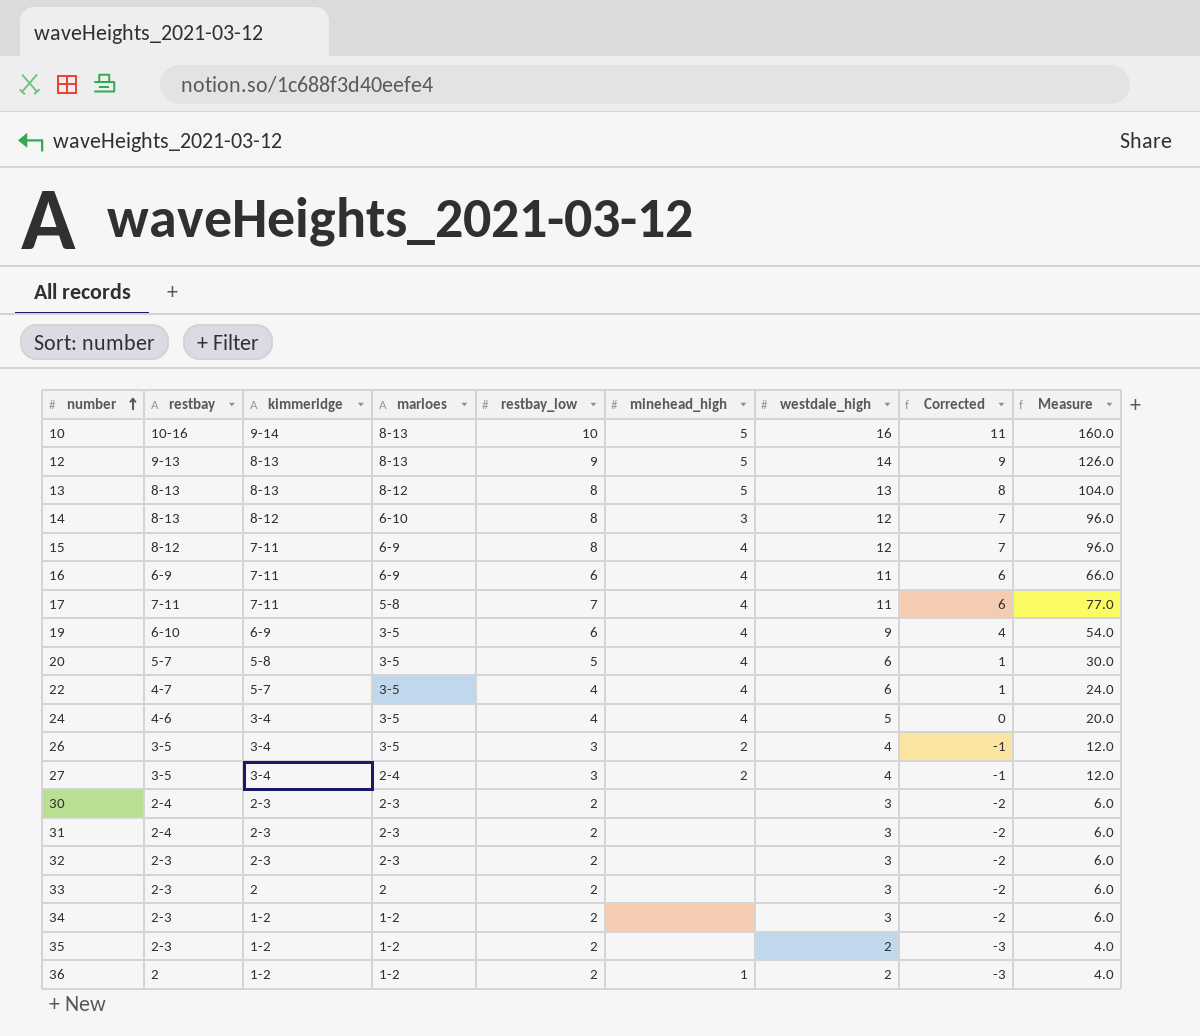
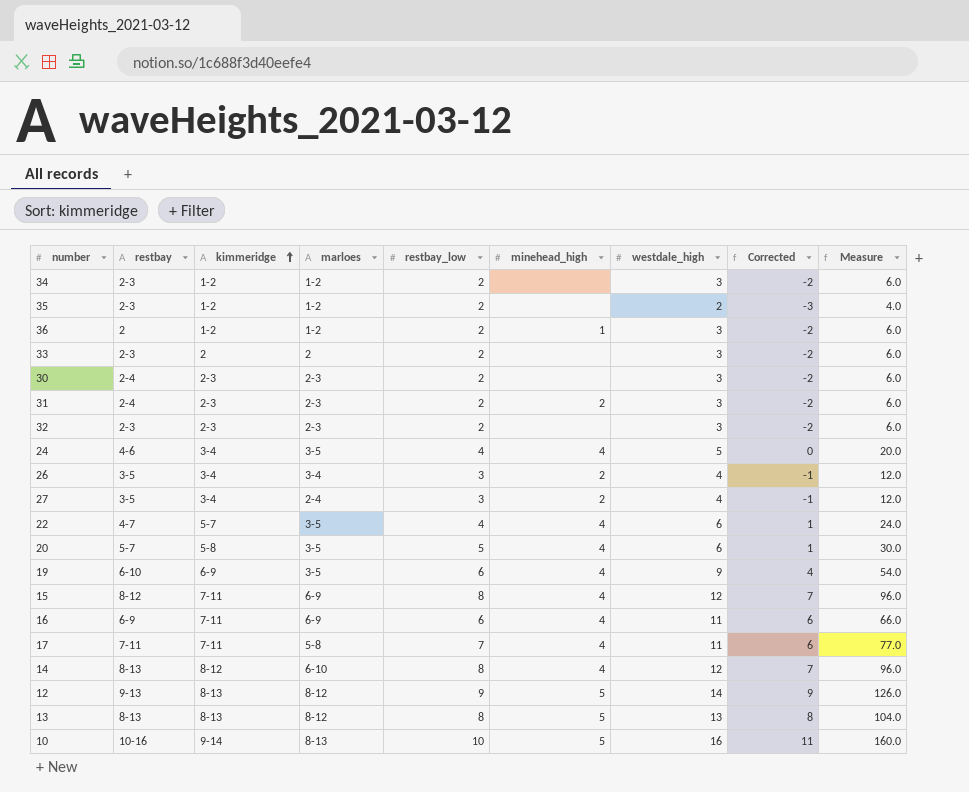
row order: number ascending -> kimmeridge ascending
36 | westdale_high: 2 -> 3
36 | Corrected: -3 -> -2
36 | Measure: 4.0 -> 6.0
31 | minehead_high: none -> 2
26 | marloes: 3-5 -> 3-4
14 | minehead_high: 3 -> 4
12 | marloes: 8-13 -> 8-12

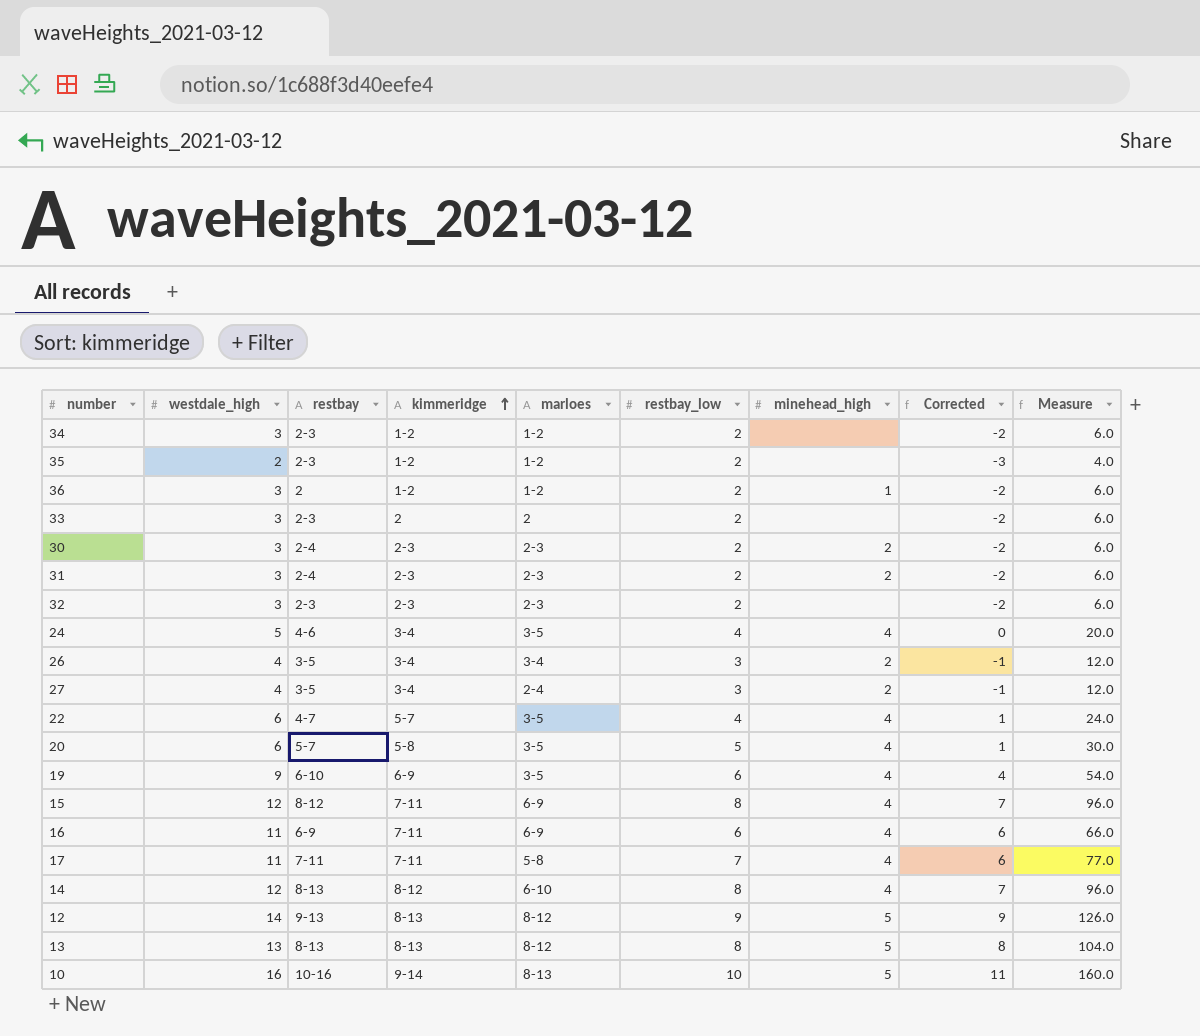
column westdale_high | position: 7 -> 2
30 | minehead_high: none -> 2

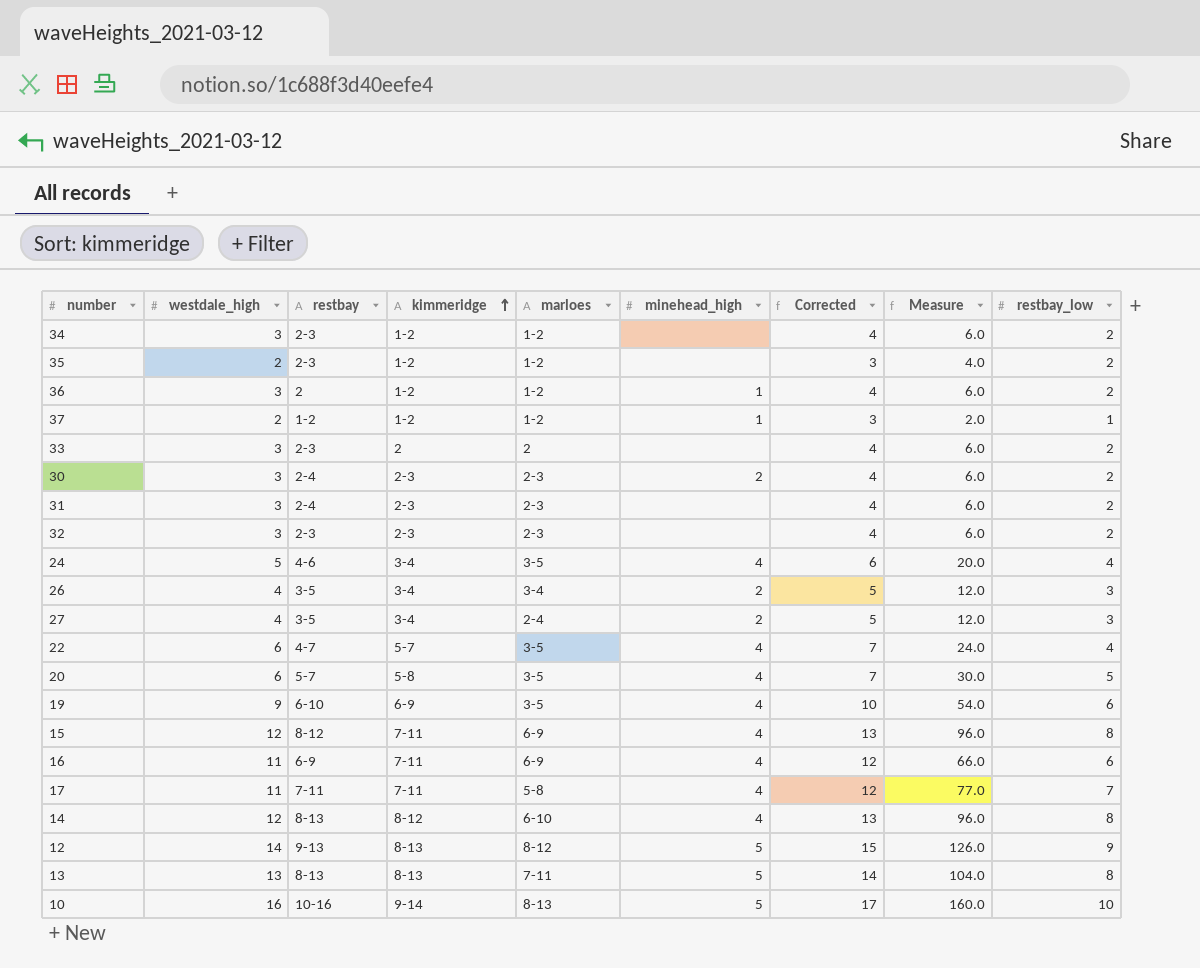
column Corrected | formula: [westdale_high] - 5 -> [westdale_high] + 1
column restbay_low | position: 6 -> 9
row 37: none -> 2 | 1-2 | 1-2 | 1-2 | 1 | 3 | 2.0 | 1
31 | minehead_high: 2 -> none
13 | marloes: 8-12 -> 7-11

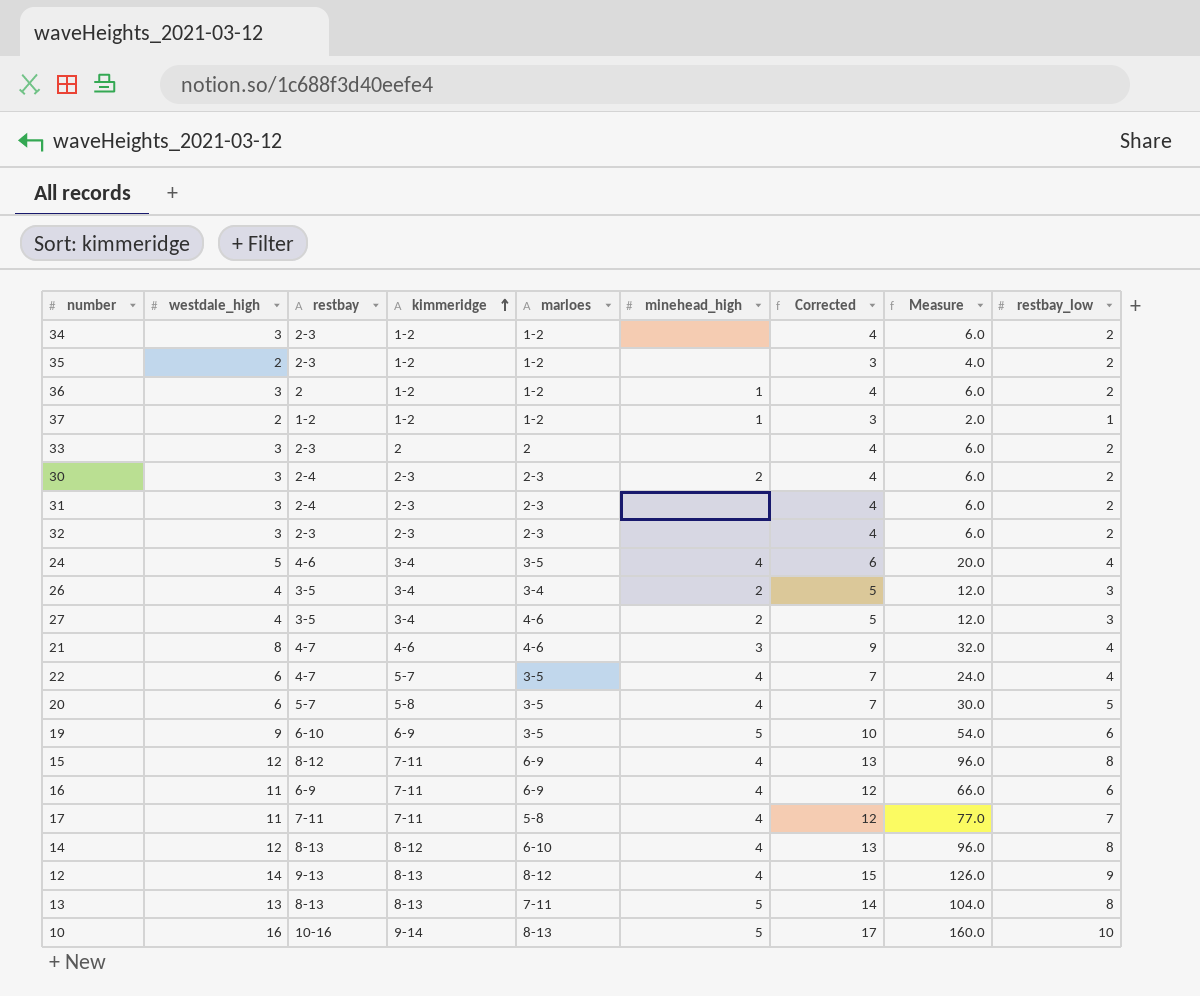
27 | marloes: 2-4 -> 4-6
row 21: none -> 8 | 4-7 | 4-6 | 4-6 | 3 | 9 | 32.0 | 4
19 | minehead_high: 4 -> 5
12 | minehead_high: 5 -> 4

